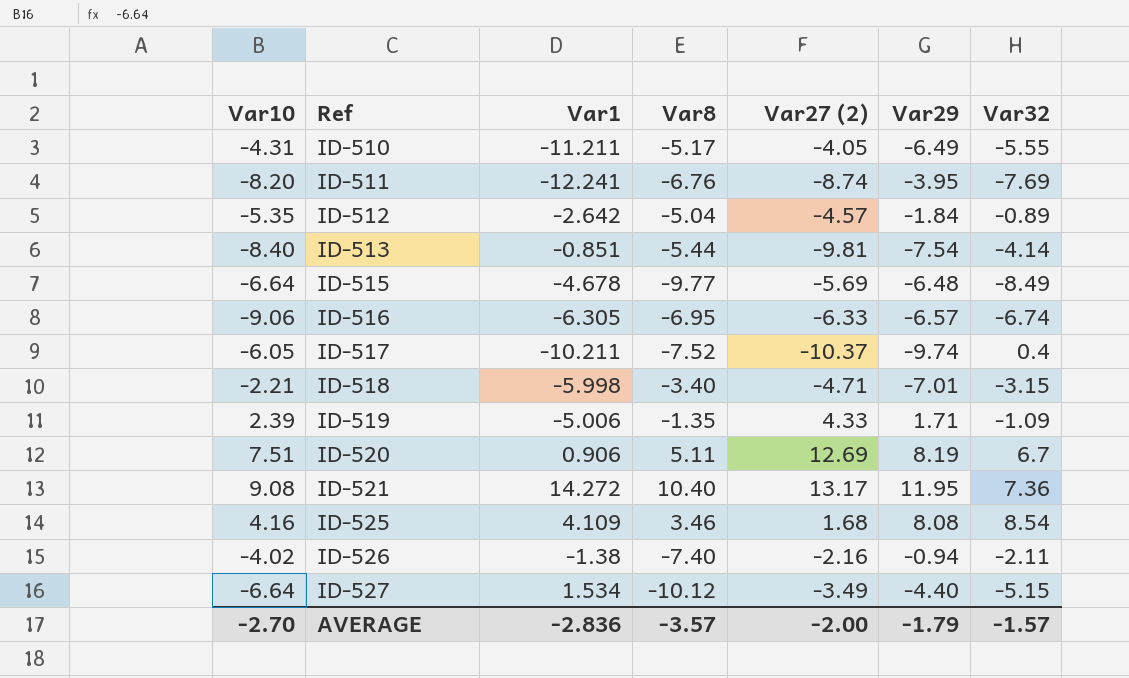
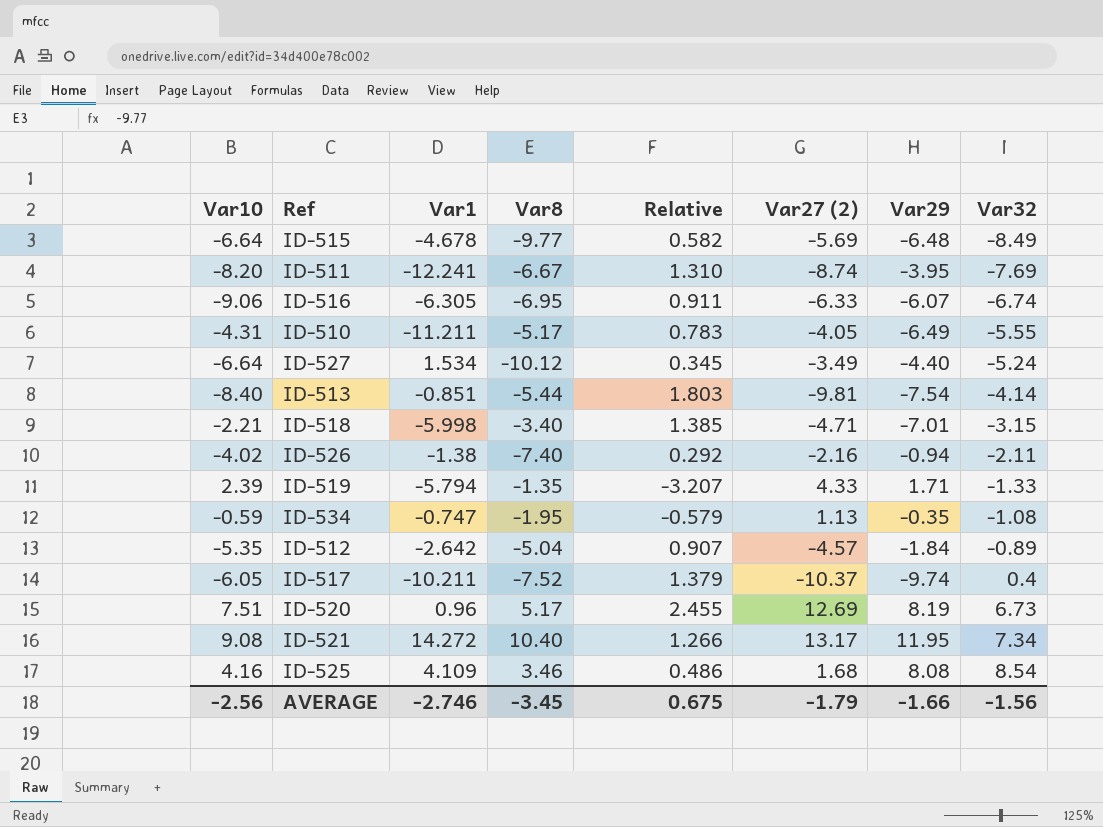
row order: Ref ascending -> Var32 ascending
column Relative | formula: none -> [Var27 (2)] / [Var8]
ID-511 | Var8: -6.76 -> -6.67
ID-516 | Var29: -6.57 -> -6.07
ID-527 | Var32: -5.15 -> -5.24
ID-519 | Var1: -5.006 -> -5.794
ID-519 | Var32: -1.09 -> -1.33
row ID-534: none -> -0.59 | -0.747 | -1.95 | -0.579 | 1.13 | -0.35 | -1.08
ID-520 | Var1: 0.906 -> 0.96
ID-520 | Var8: 5.11 -> 5.17
ID-520 | Var32: 6.7 -> 6.73
ID-521 | Var32: 7.36 -> 7.34
AVERAGE | Var10: -2.70 -> -2.56
AVERAGE | Var1: -2.836 -> -2.746
AVERAGE | Var8: -3.57 -> -3.45
AVERAGE | Var27 (2): -2.00 -> -1.79
AVERAGE | Var29: -1.79 -> -1.66
AVERAGE | Var32: -1.57 -> -1.56

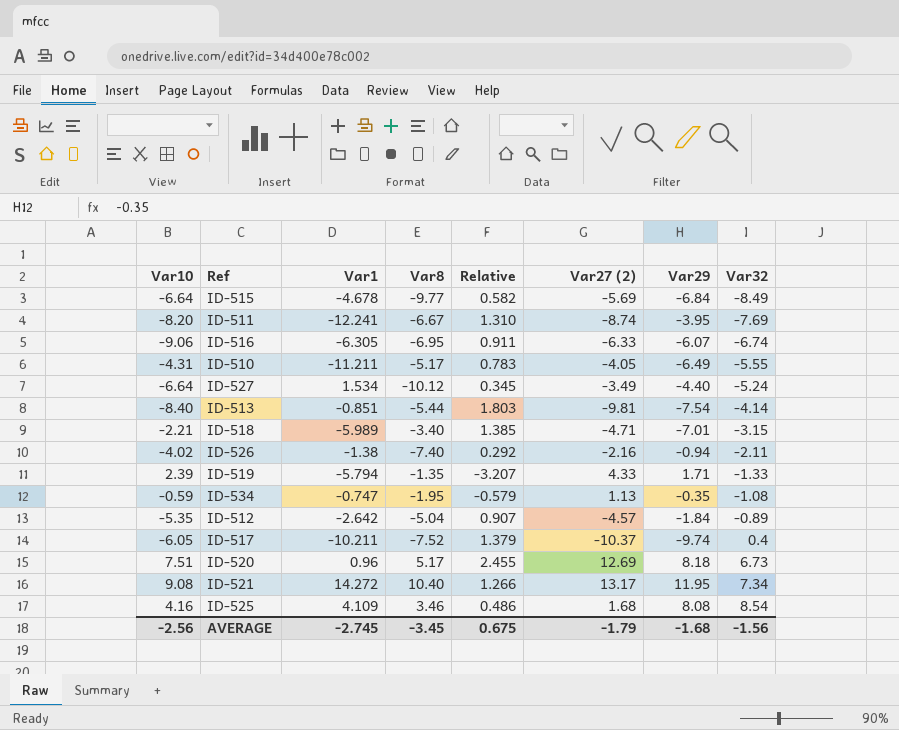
ID-515 | Var29: -6.48 -> -6.84
ID-518 | Var1: -5.998 -> -5.989
ID-520 | Var29: 8.19 -> 8.18
AVERAGE | Var1: -2.746 -> -2.745
AVERAGE | Var29: -1.66 -> -1.68

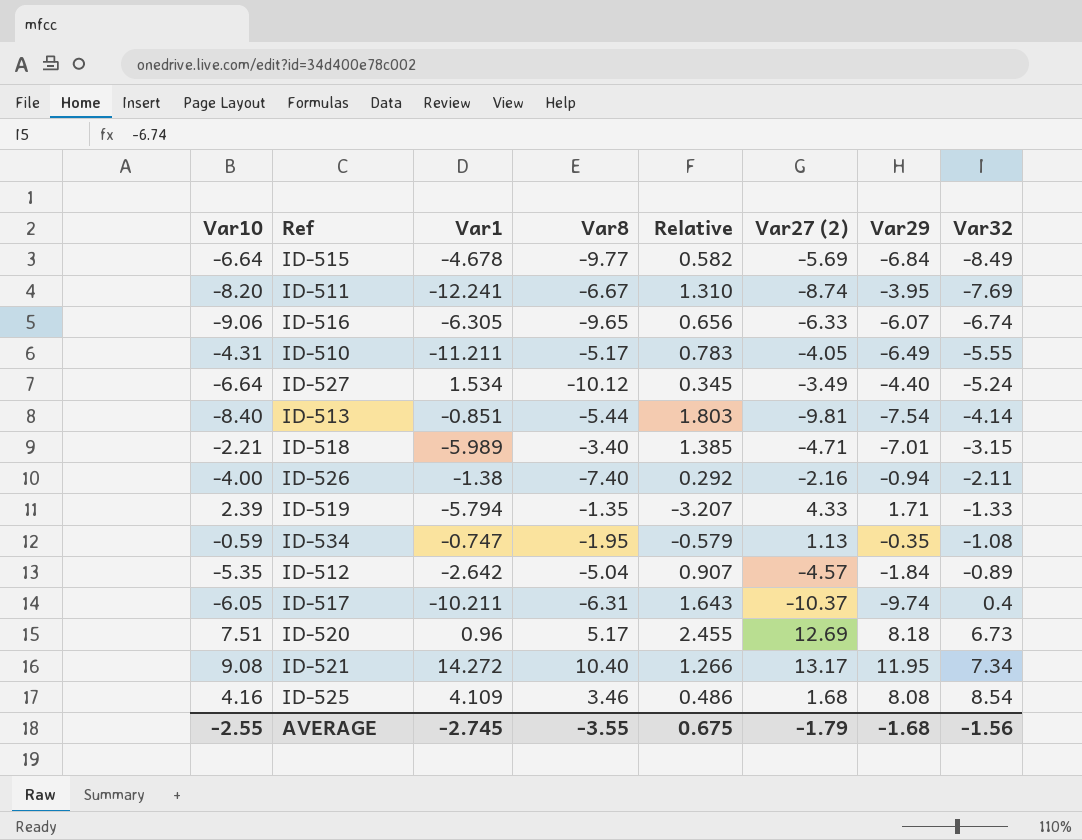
ID-516 | Var8: -6.95 -> -9.65
ID-516 | Relative: 0.911 -> 0.656
ID-526 | Var10: -4.02 -> -4.00
ID-517 | Var8: -7.52 -> -6.31
ID-517 | Relative: 1.379 -> 1.643
AVERAGE | Var10: -2.56 -> -2.55
AVERAGE | Var8: -3.45 -> -3.55

